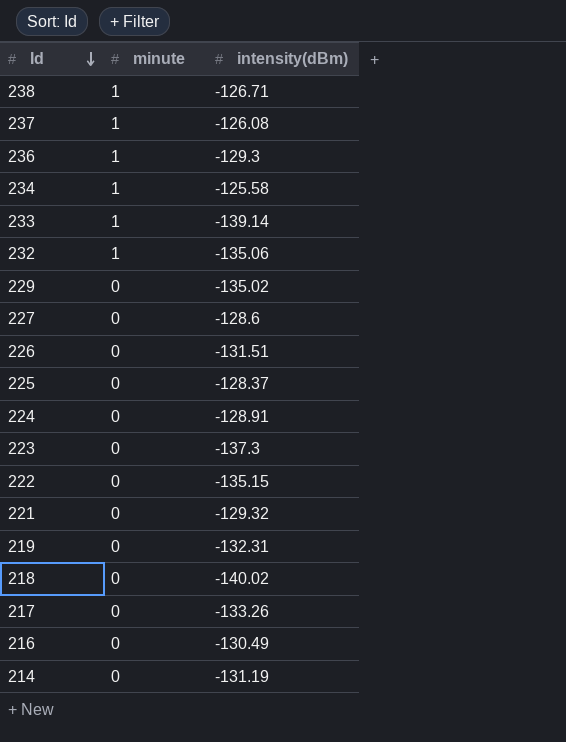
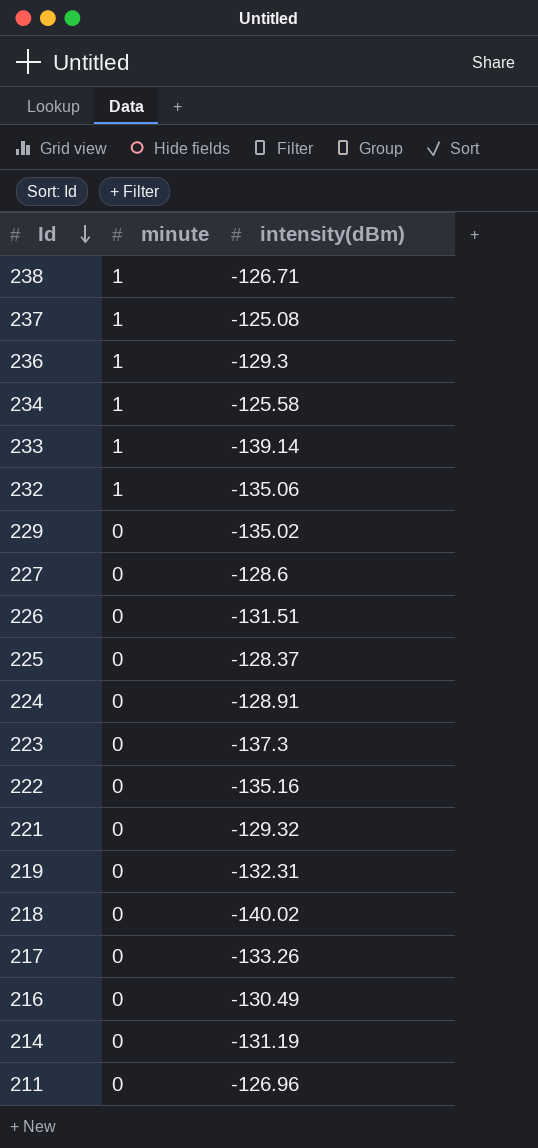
237 | intensity(dBm): -126.08 -> -125.08
222 | intensity(dBm): -135.15 -> -135.16
row 211: none -> 0 | -126.96

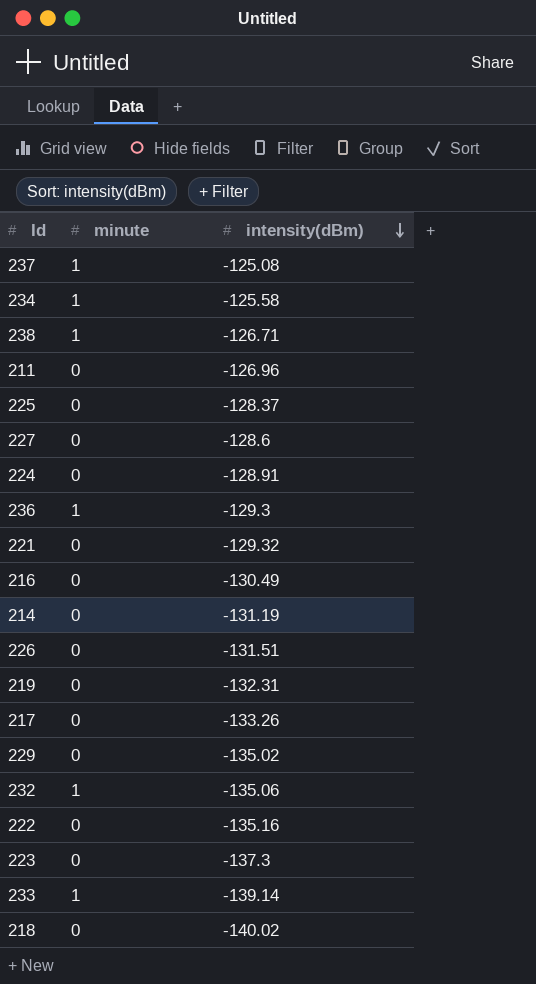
row order: Id descending -> intensity(dBm) descending

